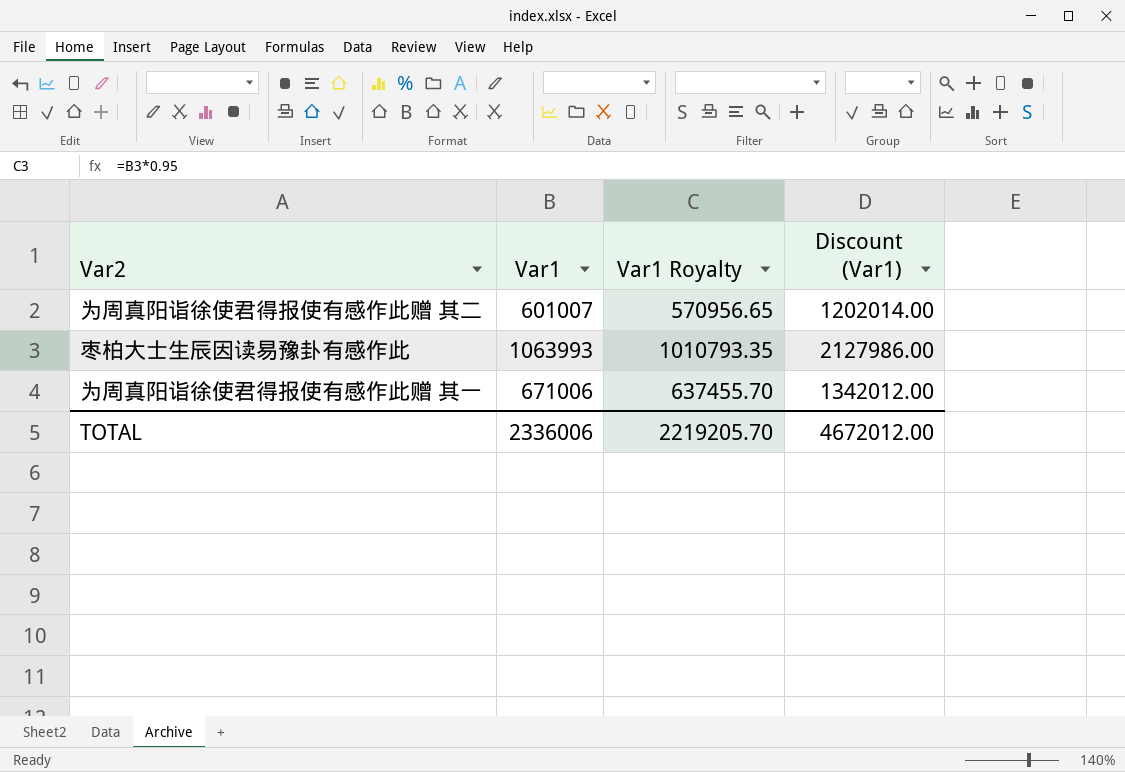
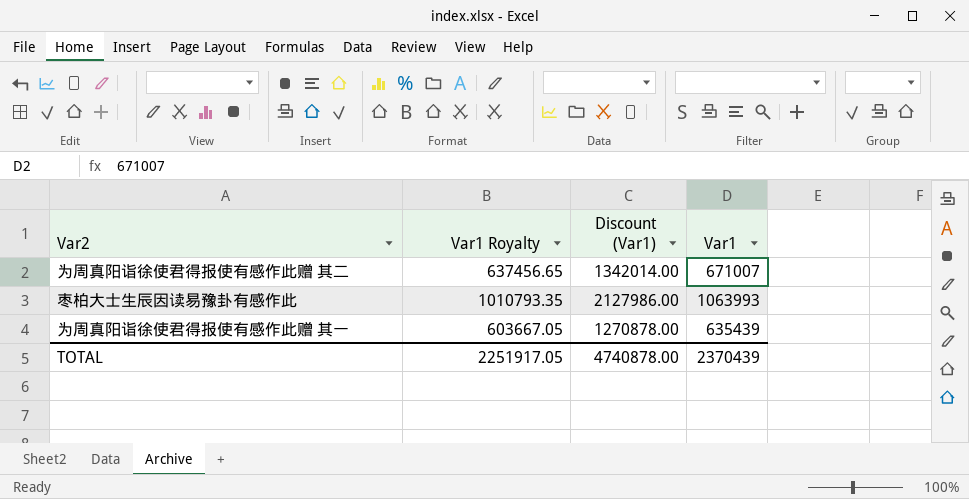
column Var1 | position: 2 -> 4
为周真阳诣徐使君得报使有感作此赠 其二 | Var1 Royalty: 570956.65 -> 637456.65
为周真阳诣徐使君得报使有感作此赠 其二 | Discount (Var1): 1202014.00 -> 1342014.00
为周真阳诣徐使君得报使有感作此赠 其二 | Var1: 601007 -> 671007
为周真阳诣徐使君得报使有感作此赠 其一 | Var1 Royalty: 637455.70 -> 603667.05
为周真阳诣徐使君得报使有感作此赠 其一 | Discount (Var1): 1342012.00 -> 1270878.00
为周真阳诣徐使君得报使有感作此赠 其一 | Var1: 671006 -> 635439
TOTAL | Var1 Royalty: 2219205.70 -> 2251917.05
TOTAL | Discount (Var1): 4672012.00 -> 4740878.00
TOTAL | Var1: 2336006 -> 2370439

